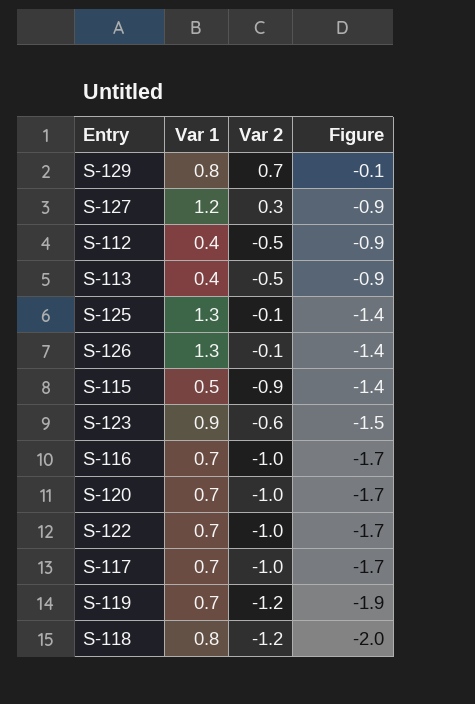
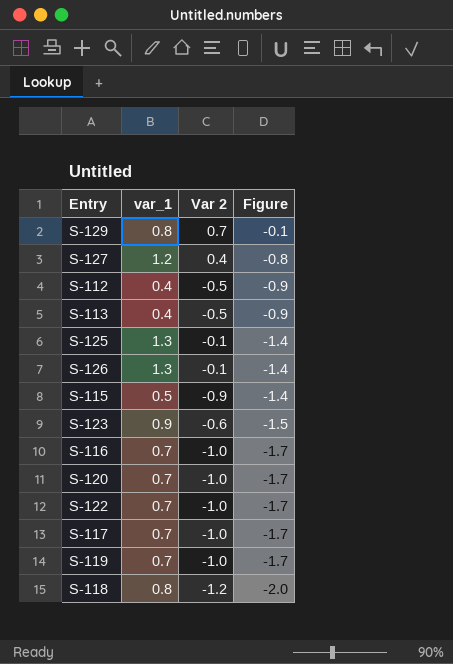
column name: Var 1 -> var_1
S-127 | Var 2: 0.3 -> 0.4
S-127 | Figure: -0.9 -> -0.8
S-119 | Var 2: -1.2 -> -1.0
S-119 | Figure: -1.9 -> -1.7

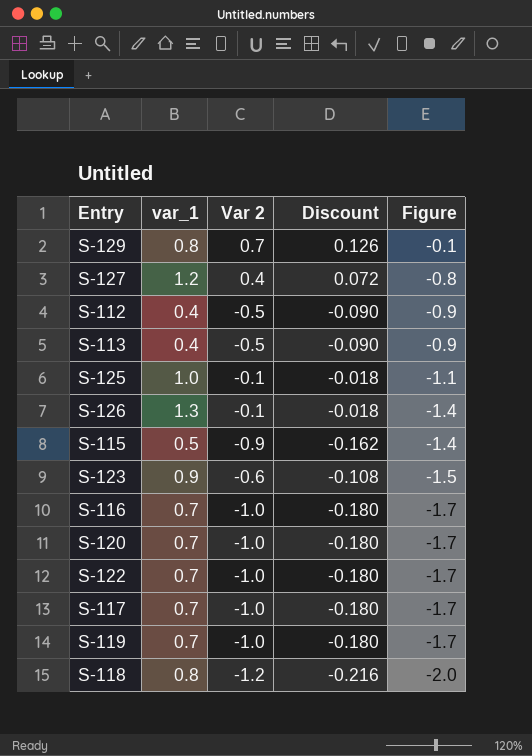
column Discount | formula: none -> [Var 2] * 0.18
S-125 | var_1: 1.3 -> 1.0
S-125 | Figure: -1.4 -> -1.1

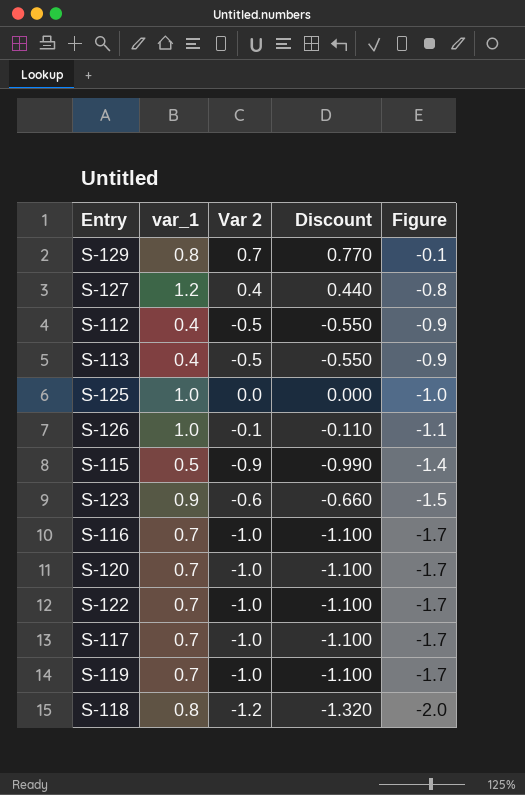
column Discount | formula: [Var 2] * 0.18 -> [Var 2] * 1.1
S-125 | Var 2: -0.1 -> 0.0
S-125 | Figure: -1.1 -> -1.0
S-126 | var_1: 1.3 -> 1.0
S-126 | Figure: -1.4 -> -1.1

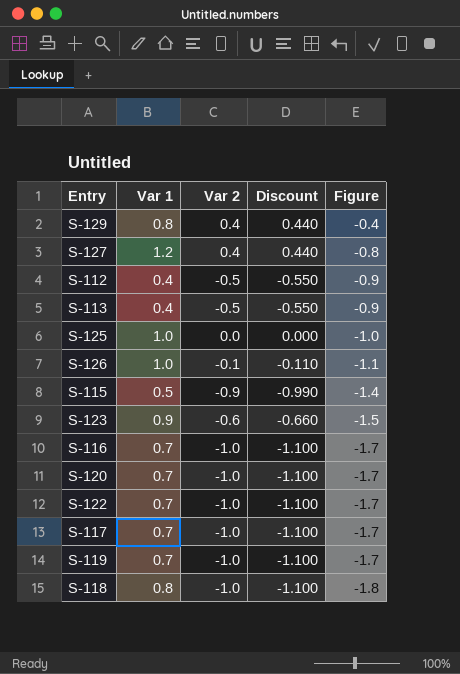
column name: var_1 -> Var 1
S-129 | Var 2: 0.7 -> 0.4
S-129 | Discount: 0.770 -> 0.440
S-129 | Figure: -0.1 -> -0.4
S-118 | Var 2: -1.2 -> -1.0
S-118 | Discount: -1.320 -> -1.100
S-118 | Figure: -2.0 -> -1.8

